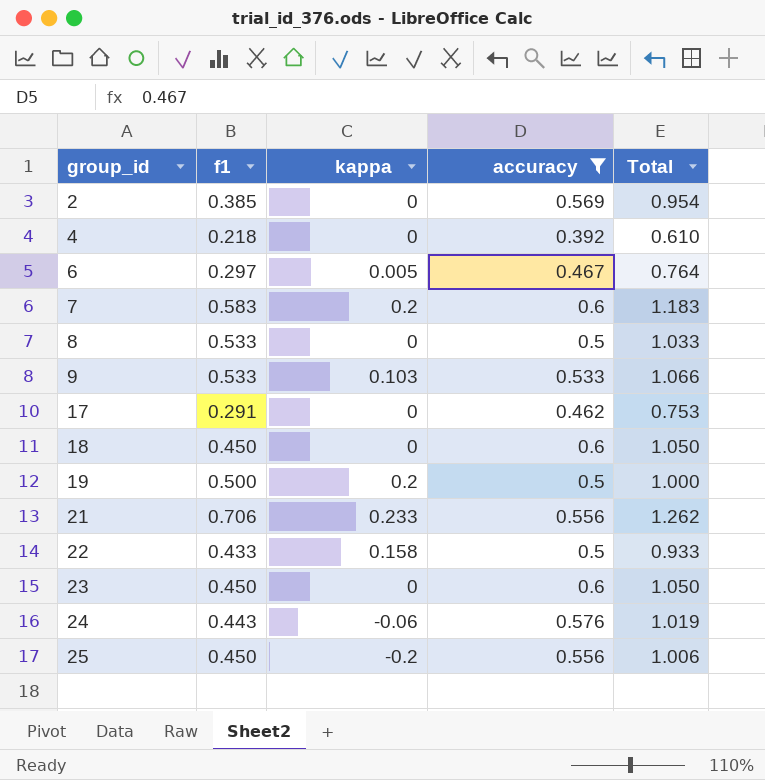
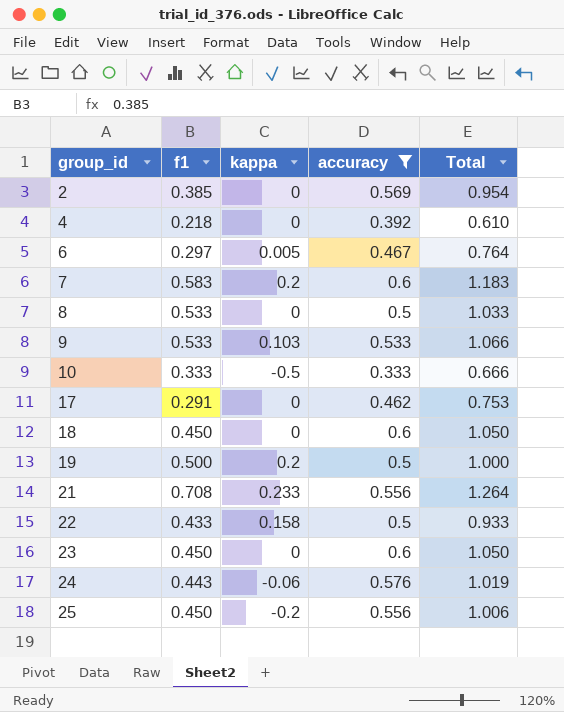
row 10: none -> 0.333 | -0.5 | 0.333 | 0.666
21 | f1: 0.706 -> 0.708
21 | Total: 1.262 -> 1.264

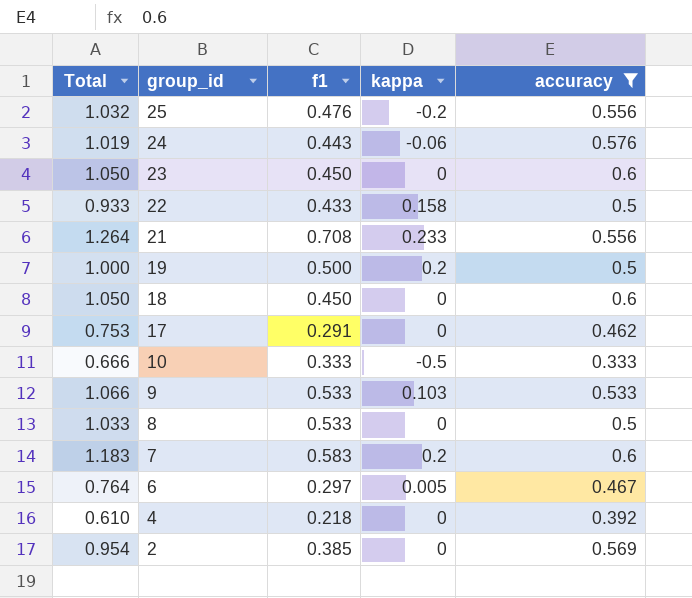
row order: group_id ascending -> group_id descending
column Total | position: 5 -> 1
25 | Total: 1.006 -> 1.032
25 | f1: 0.450 -> 0.476

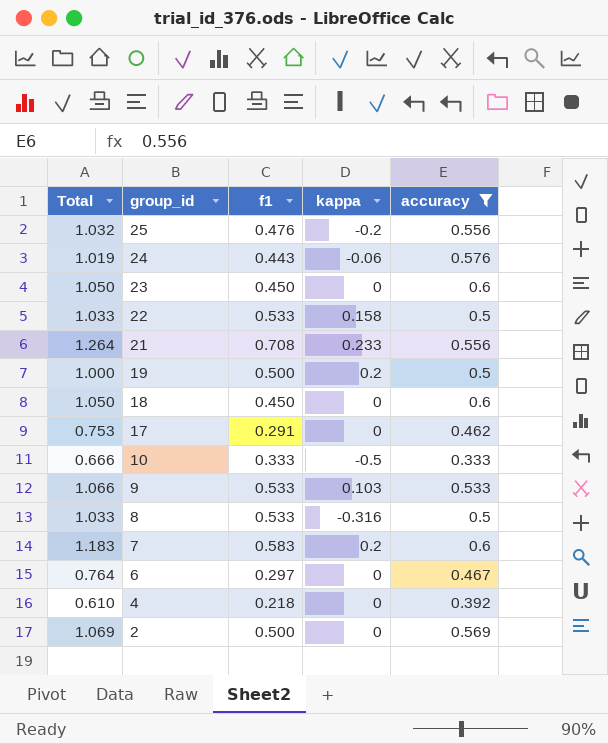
22 | Total: 0.933 -> 1.033
22 | f1: 0.433 -> 0.533
8 | kappa: 0 -> -0.316
6 | kappa: 0.005 -> 0
2 | Total: 0.954 -> 1.069
2 | f1: 0.385 -> 0.500

